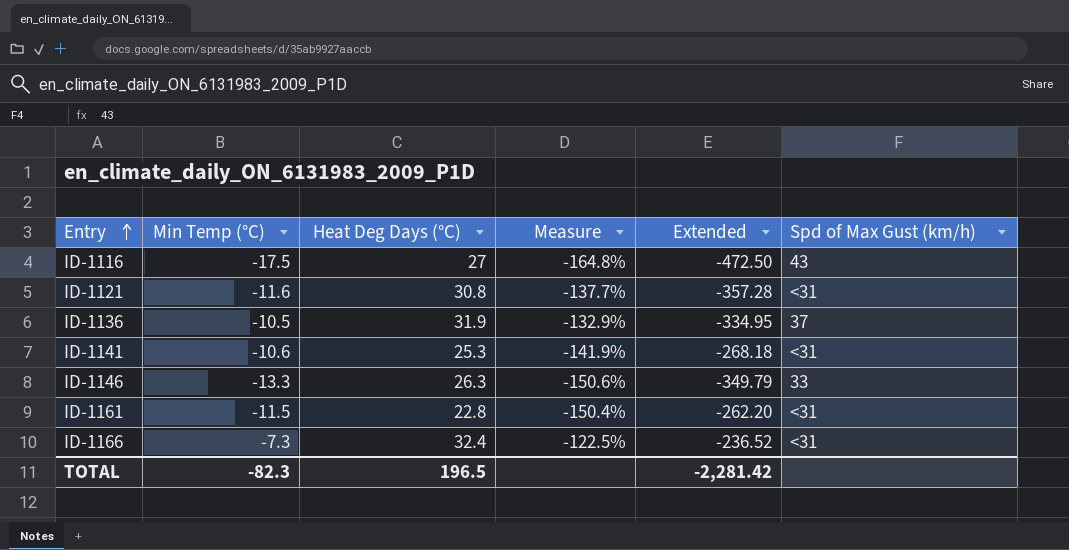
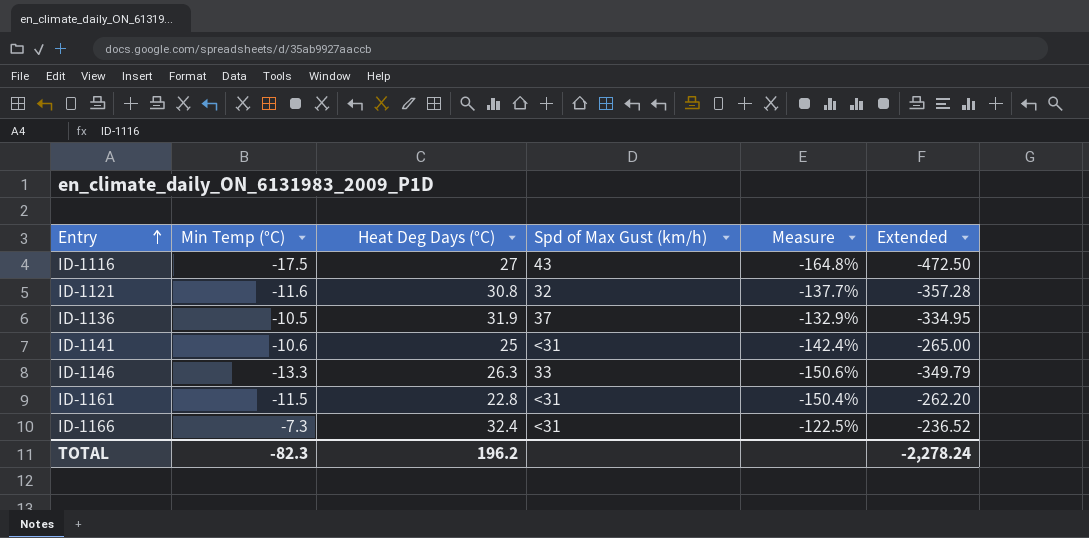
column Spd of Max Gust (km/h) | position: 6 -> 4
ID-1121 | Spd of Max Gust (km/h): <31 -> 32
ID-1141 | Heat Deg Days (°C): 25.3 -> 25
ID-1141 | Measure: -141.9% -> -142.4%
ID-1141 | Extended: -268.18 -> -265.00
TOTAL | Heat Deg Days (°C): 196.5 -> 196.2
TOTAL | Extended: -2,281.42 -> -2,278.24

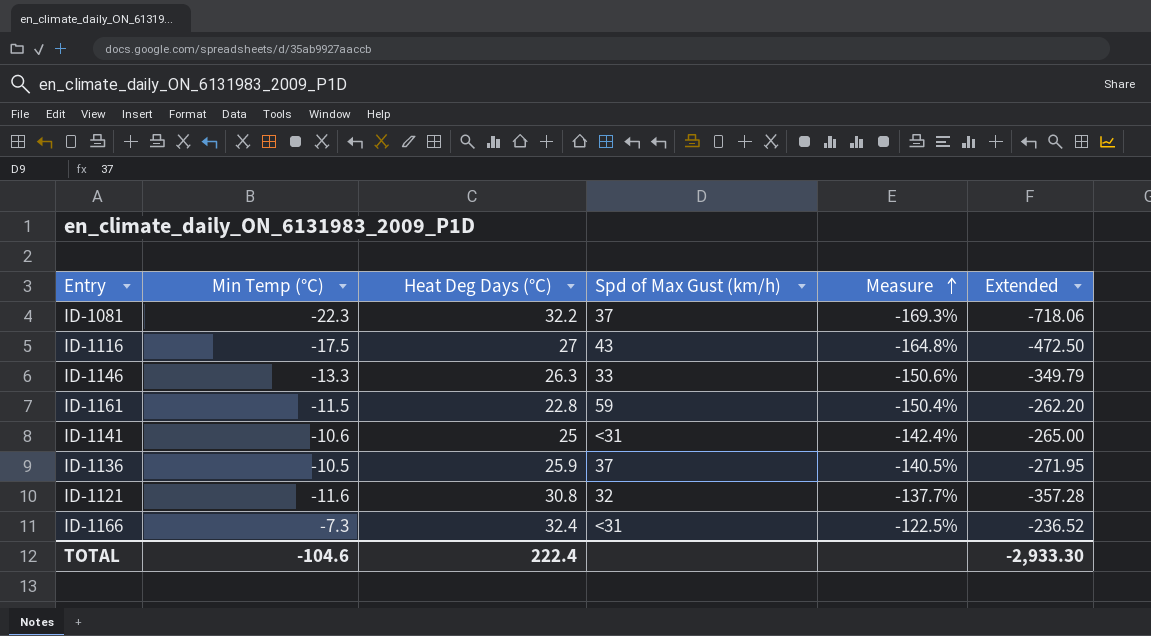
row order: Entry ascending -> Measure ascending
row ID-1081: none -> -22.3 | 32.2 | 37 | -169.3% | -718.06
ID-1161 | Spd of Max Gust (km/h): <31 -> 59
ID-1136 | Heat Deg Days (°C): 31.9 -> 25.9
ID-1136 | Measure: -132.9% -> -140.5%
ID-1136 | Extended: -334.95 -> -271.95
TOTAL | Min Temp (°C): -82.3 -> -104.6
TOTAL | Heat Deg Days (°C): 196.2 -> 222.4
TOTAL | Extended: -2,278.24 -> -2,933.30

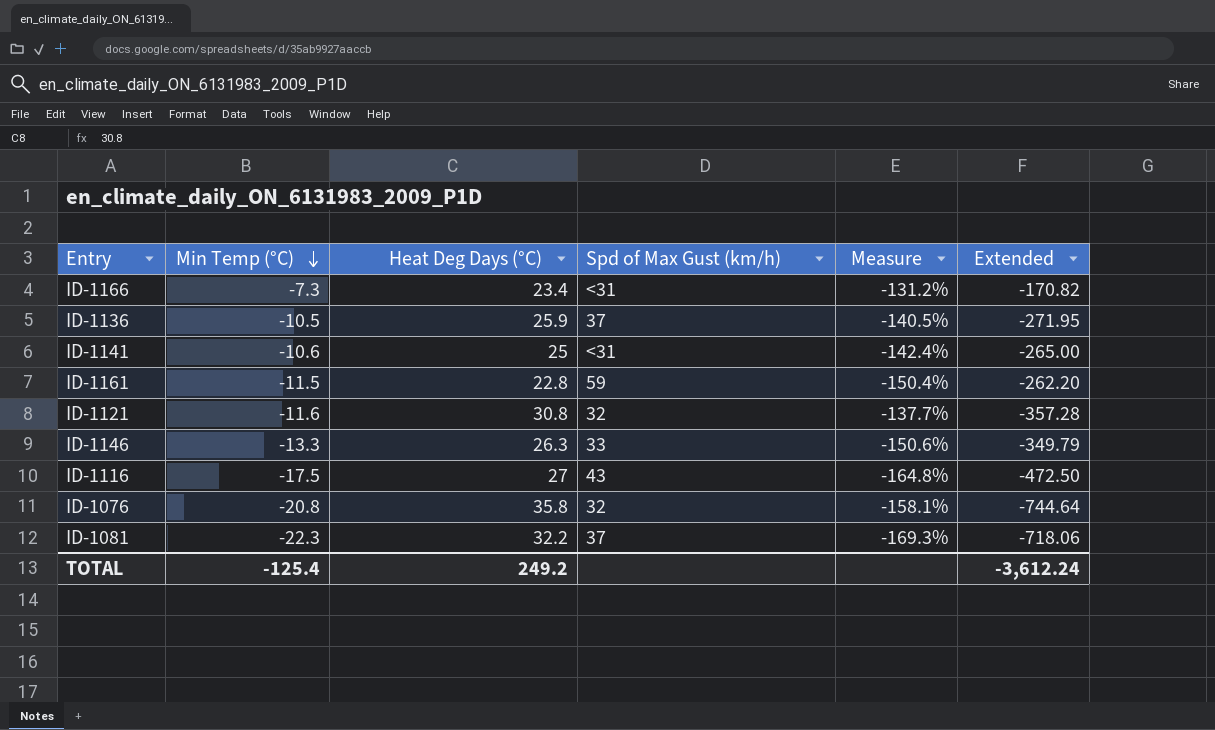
row order: Measure ascending -> Min Temp (°C) descending
ID-1166 | Heat Deg Days (°C): 32.4 -> 23.4
ID-1166 | Measure: -122.5% -> -131.2%
ID-1166 | Extended: -236.52 -> -170.82
row ID-1076: none -> -20.8 | 35.8 | 32 | -158.1% | -744.64
TOTAL | Min Temp (°C): -104.6 -> -125.4
TOTAL | Heat Deg Days (°C): 222.4 -> 249.2
TOTAL | Extended: -2,933.30 -> -3,612.24

